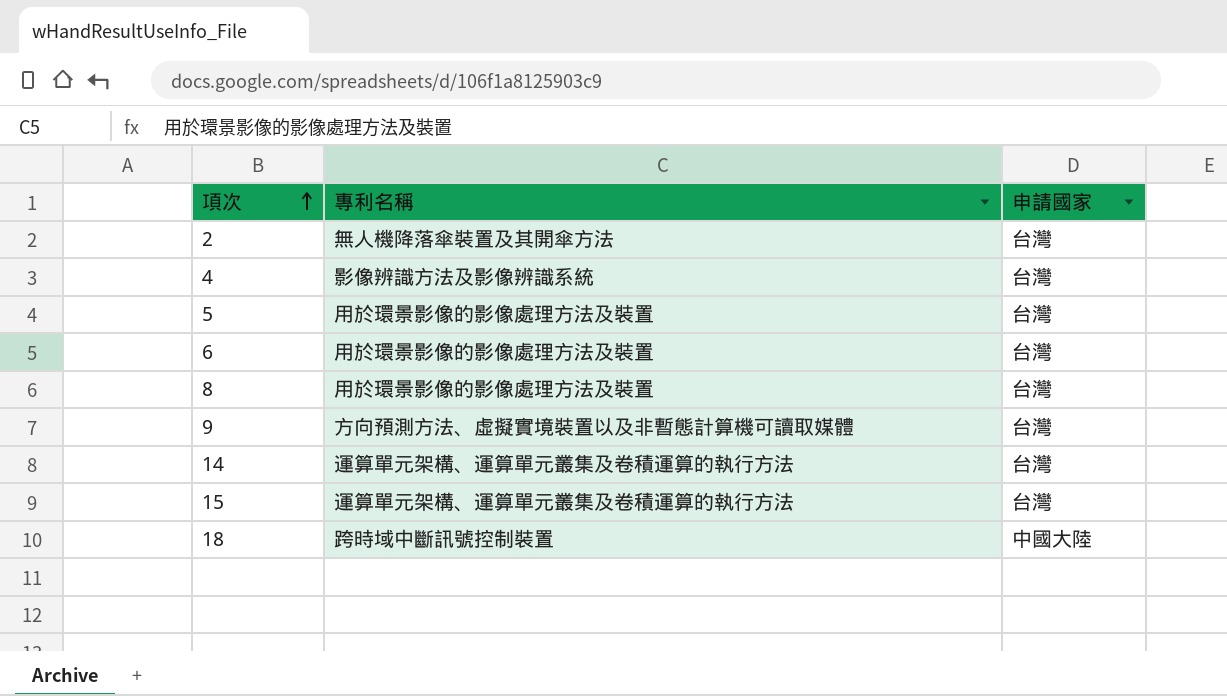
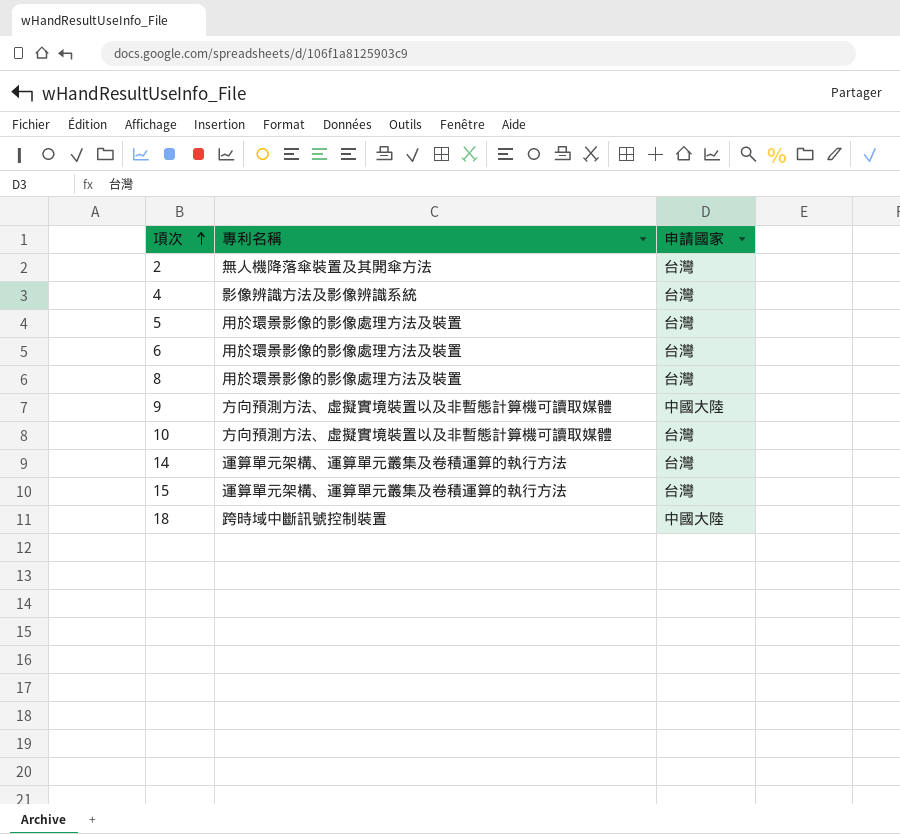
9 | 申請國家: 台灣 -> 中國大陸
row 10: none -> 方向預測方法、虛擬實境裝置以及非暫態計算機可讀取媒體 | 台灣

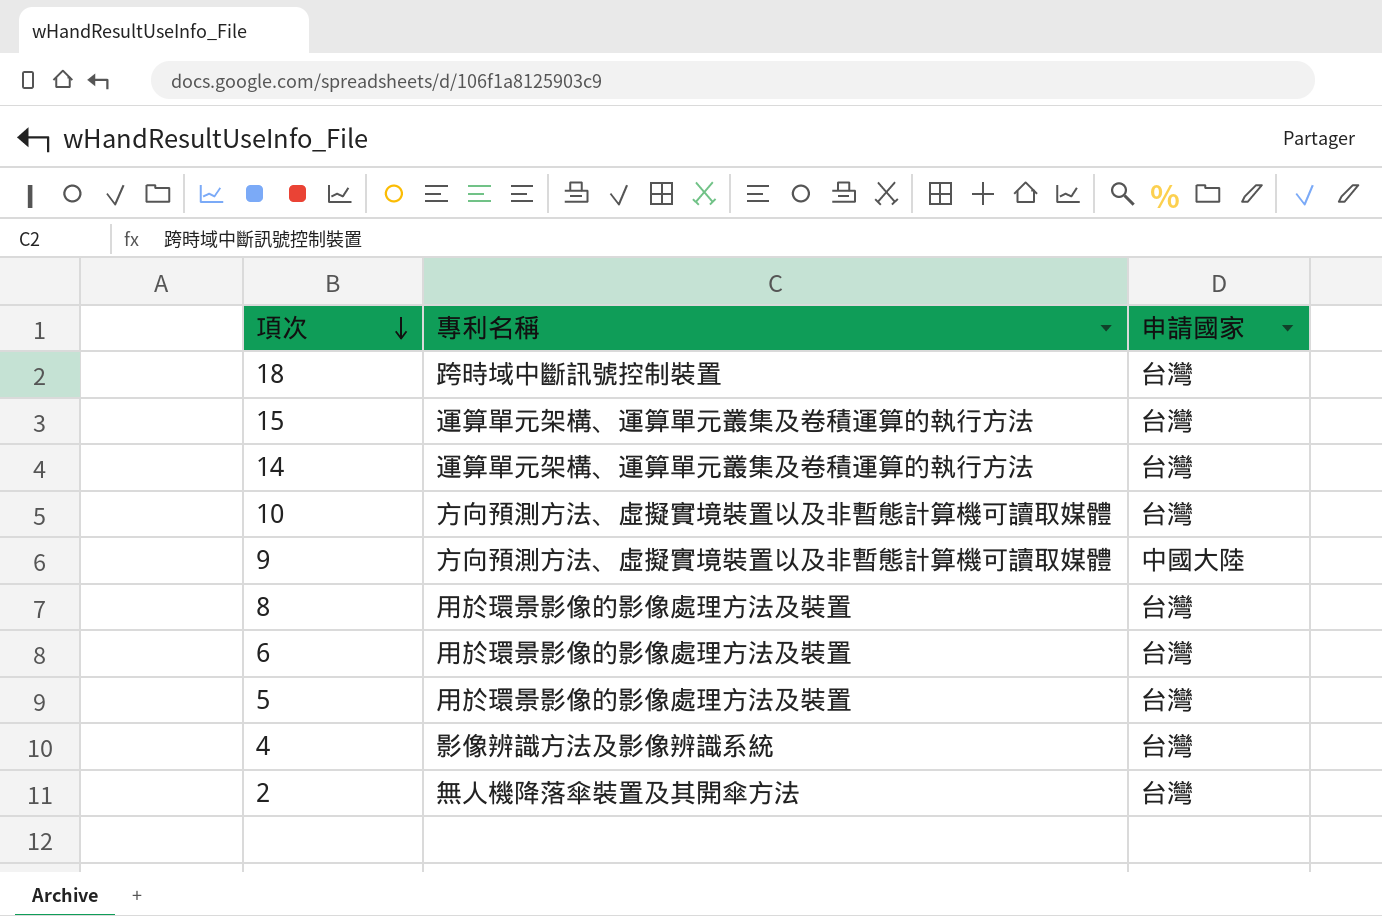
row order: 項次 ascending -> 項次 descending
18 | 申請國家: 中國大陸 -> 台灣

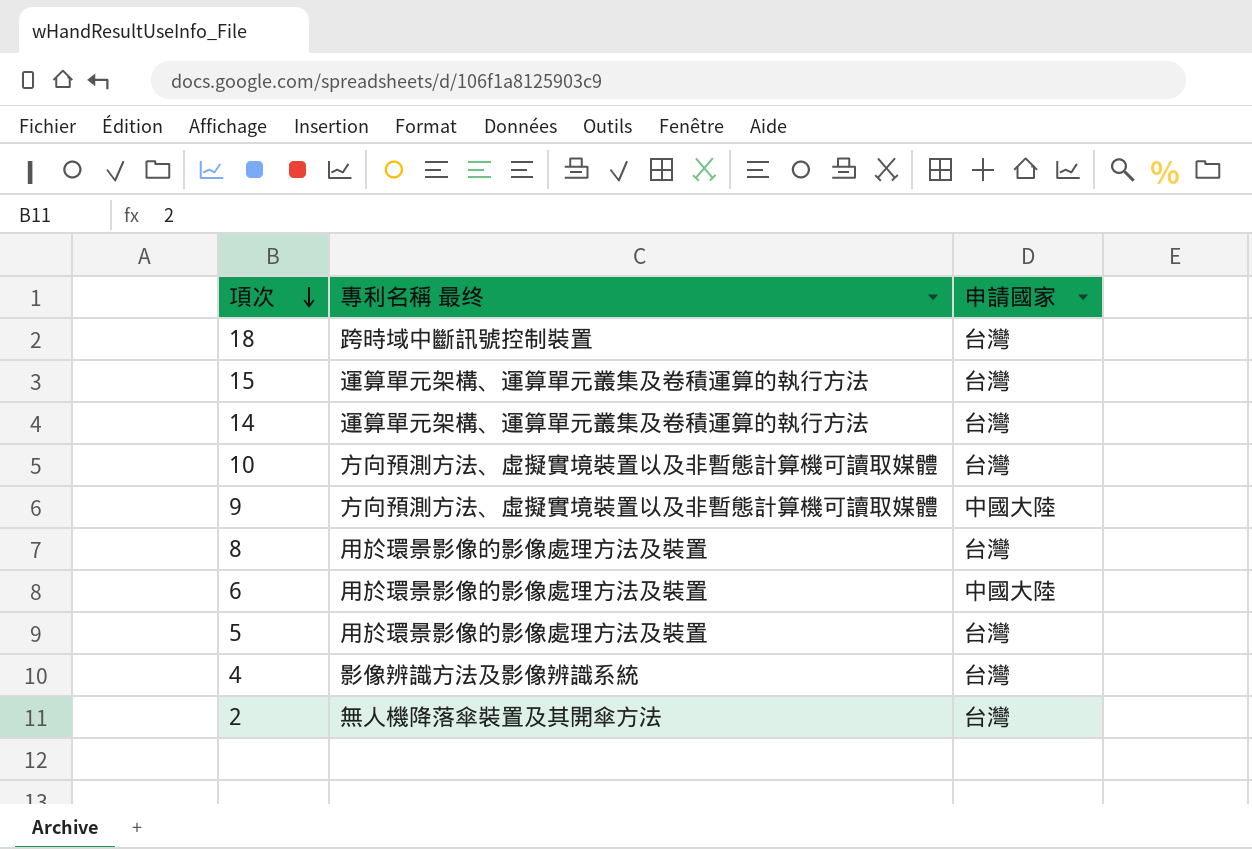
column name: 專利名稱 -> 專利名稱 最终
6 | 申請國家: 台灣 -> 中國大陸

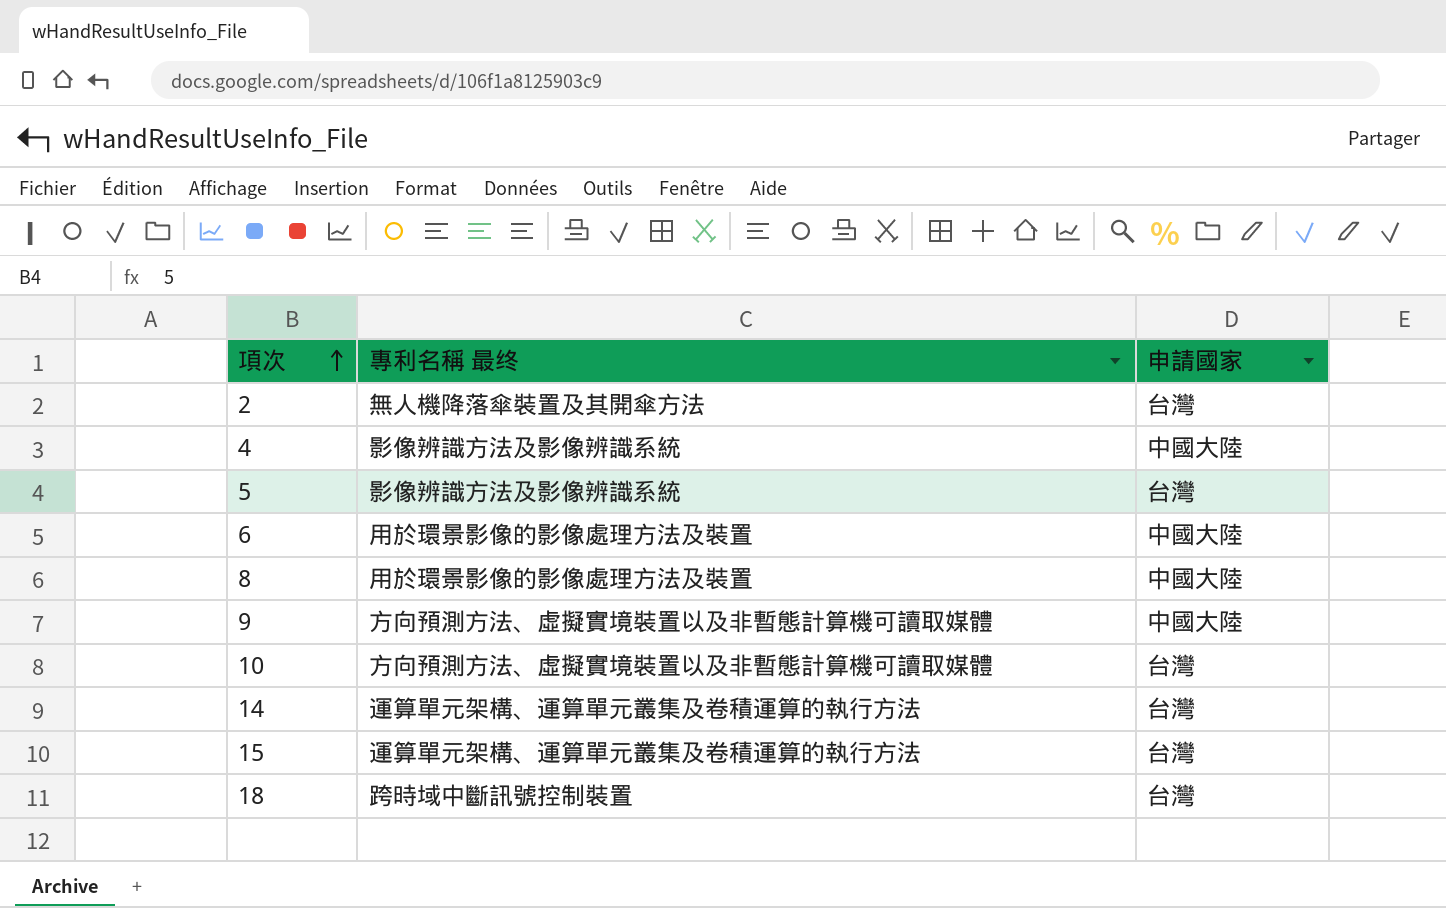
row order: 項次 descending -> 項次 ascending
4 | 申請國家: 台灣 -> 中國大陸
5 | 專利名稱 最终: 用於環景影像的影像處理方法及裝置 -> 影像辨識方法及影像辨識系統
8 | 申請國家: 台灣 -> 中國大陸

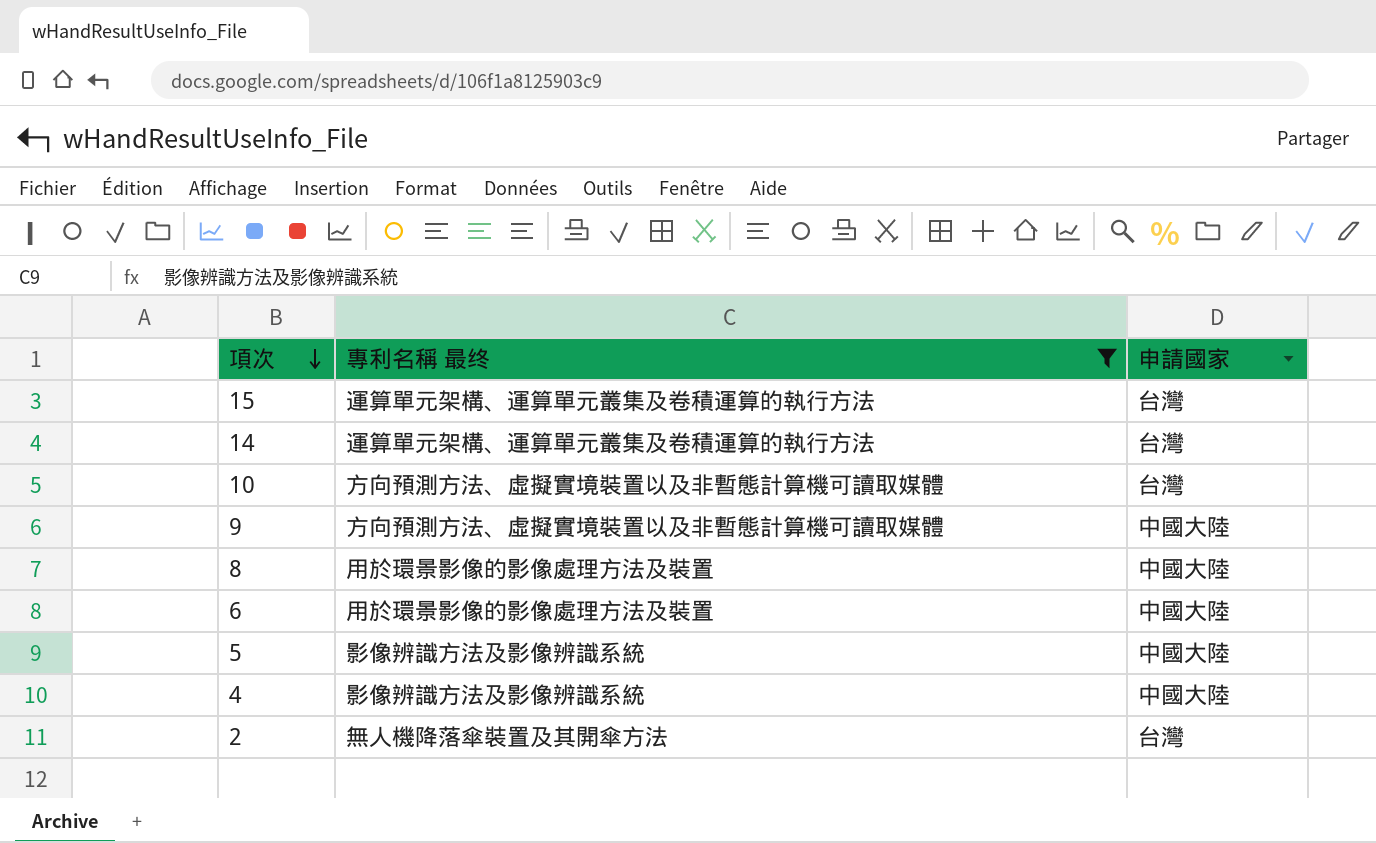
filter: none -> 專利名稱 最终 != 跨時域中斷訊號控制裝置
row order: 項次 ascending -> 項次 descending
5 | 申請國家: 台灣 -> 中國大陸

